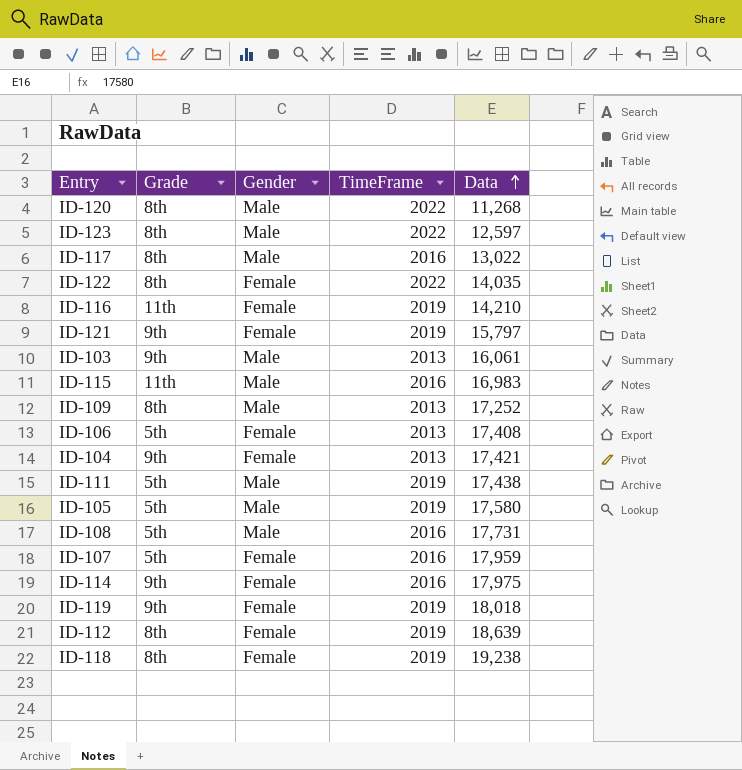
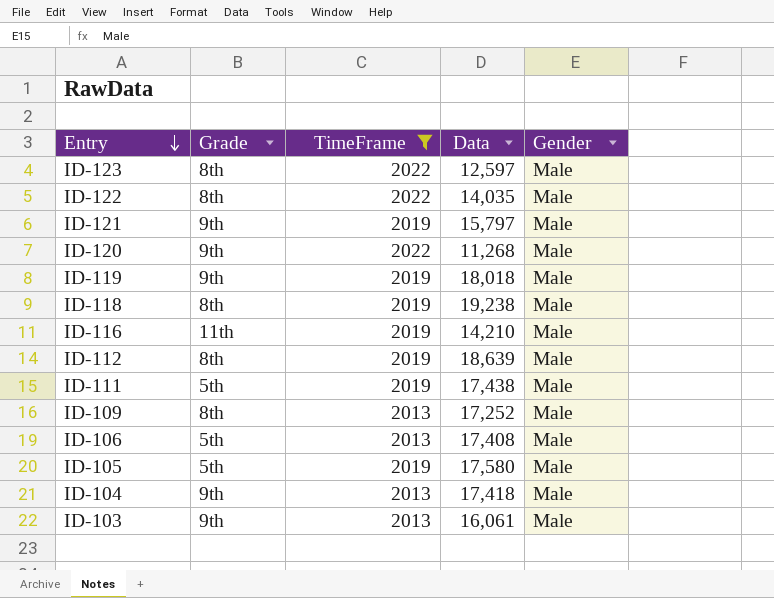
filter: none -> TimeFrame != 2016
row order: Data ascending -> Entry descending
column Gender | position: 3 -> 5
ID-122 | Gender: Female -> Male
ID-121 | Gender: Female -> Male
ID-120 | Grade: 8th -> 9th
ID-119 | Gender: Female -> Male
ID-118 | Gender: Female -> Male
ID-116 | Gender: Female -> Male
ID-112 | Gender: Female -> Male
ID-106 | Gender: Female -> Male
ID-104 | Data: 17,421 -> 17,418
ID-104 | Gender: Female -> Male

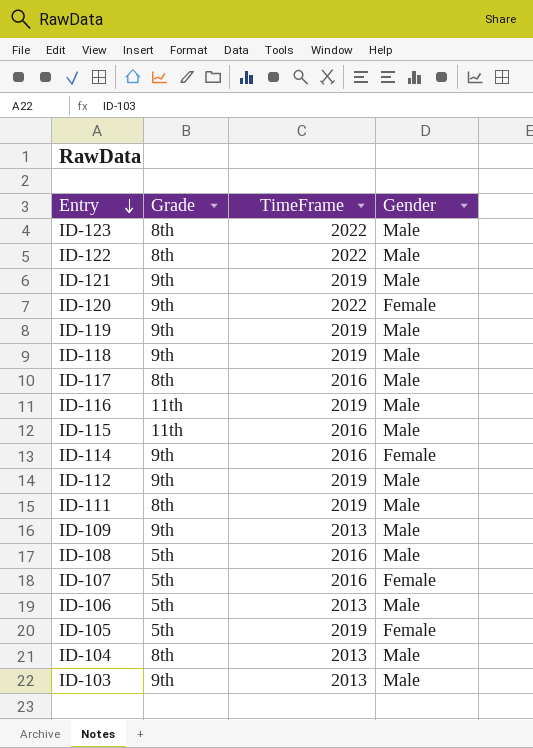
filter: TimeFrame != 2016 -> none
column Data | position: 4 -> none
ID-120 | Gender: Male -> Female
ID-118 | Grade: 8th -> 9th
ID-112 | Grade: 8th -> 9th
ID-111 | Grade: 5th -> 8th
ID-109 | Grade: 8th -> 9th
ID-105 | Gender: Male -> Female
ID-104 | Grade: 9th -> 8th

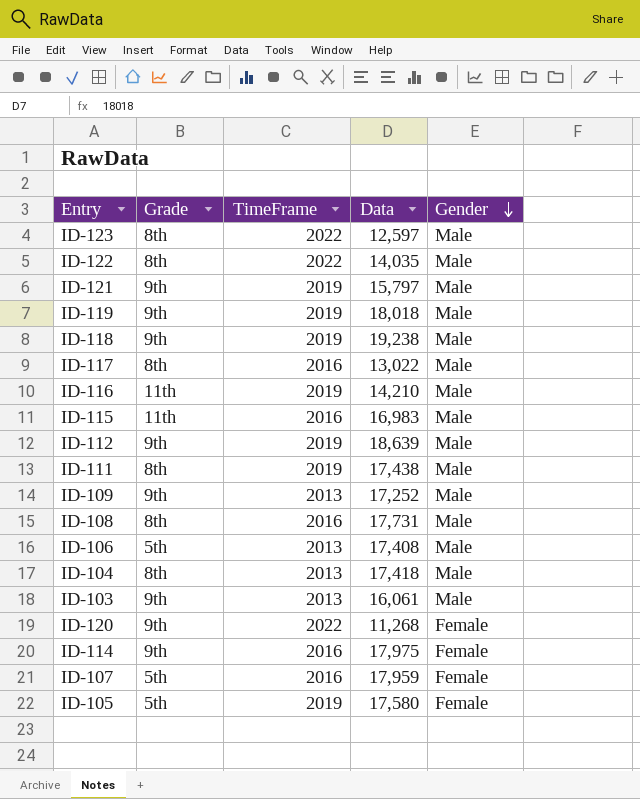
row order: Entry descending -> Gender descending
column Data | position: none -> 4
ID-108 | Grade: 5th -> 8th

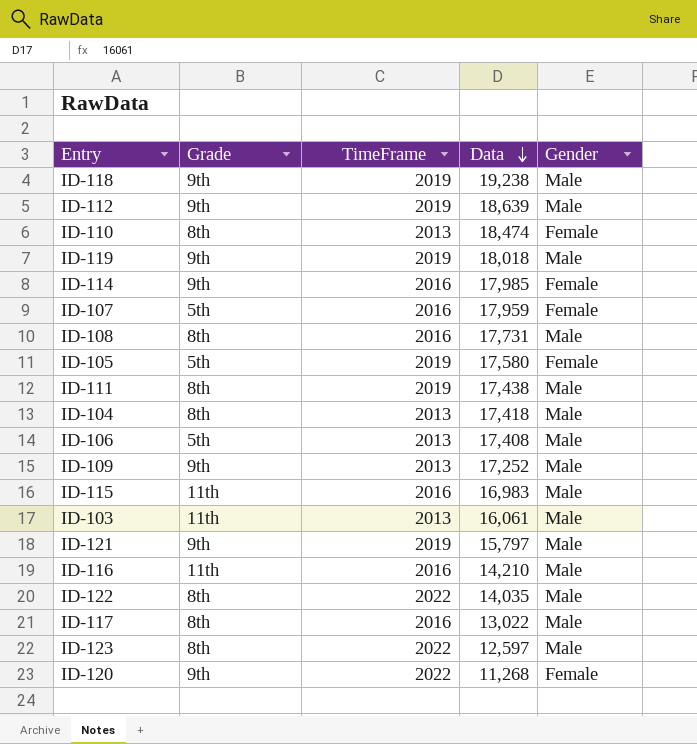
row order: Gender descending -> Data descending
row ID-110: none -> 8th | 2013 | 18,474 | Female
ID-114 | Data: 17,975 -> 17,985
ID-103 | Grade: 9th -> 11th
ID-116 | TimeFrame: 2019 -> 2016

